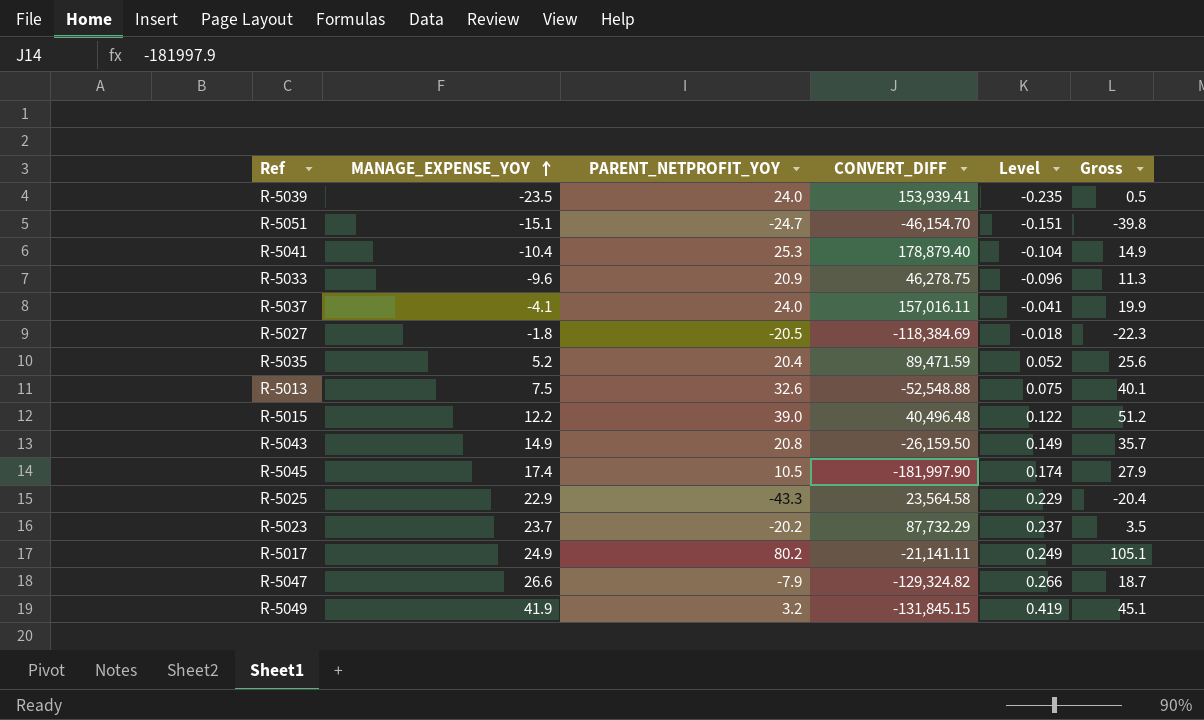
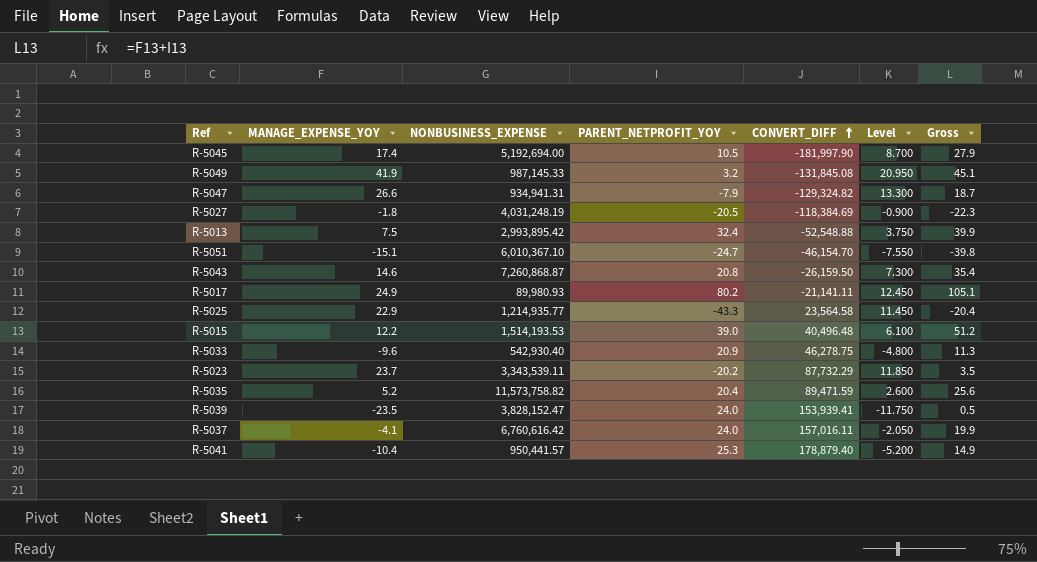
row order: MANAGE_EXPENSE_YOY ascending -> CONVERT_DIFF ascending
column NONBUSINESS_EXPENSE | position: none -> 3
column Level | formula: [MANAGE_EXPENSE_YOY] * 0.01 -> [MANAGE_EXPENSE_YOY] * 0.5
R-5049 | CONVERT_DIFF: -131,845.15 -> -131,845.08
R-5013 | PARENT_NETPROFIT_YOY: 32.6 -> 32.4
R-5013 | Gross: 40.1 -> 39.9
R-5043 | MANAGE_EXPENSE_YOY: 14.9 -> 14.6
R-5043 | Gross: 35.7 -> 35.4

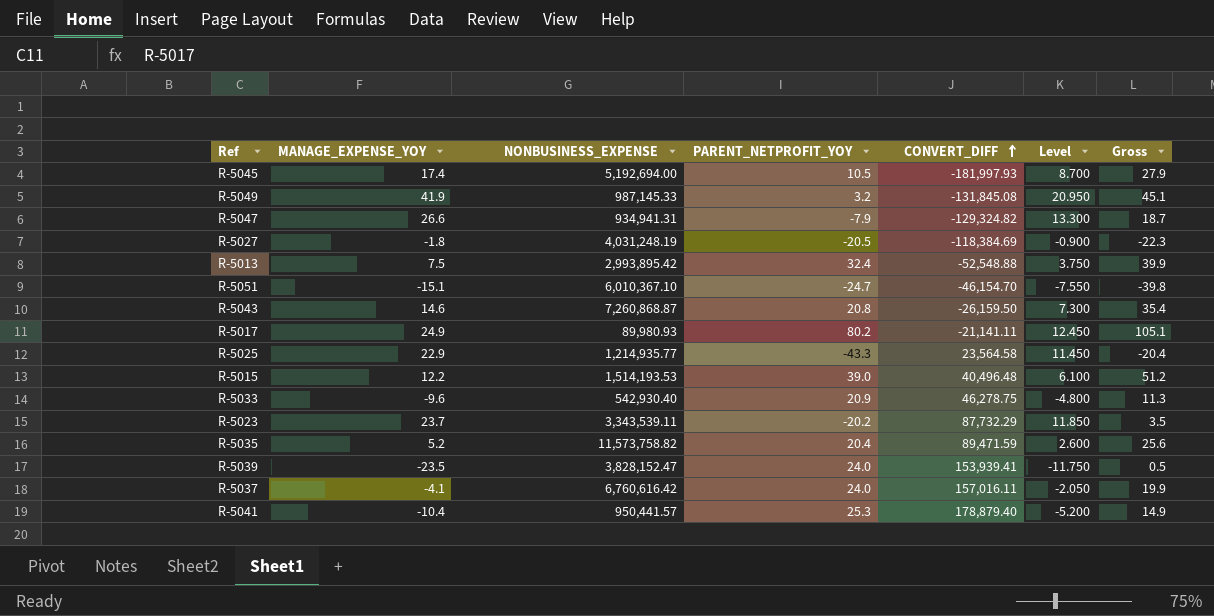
R-5045 | CONVERT_DIFF: -181,997.90 -> -181,997.93

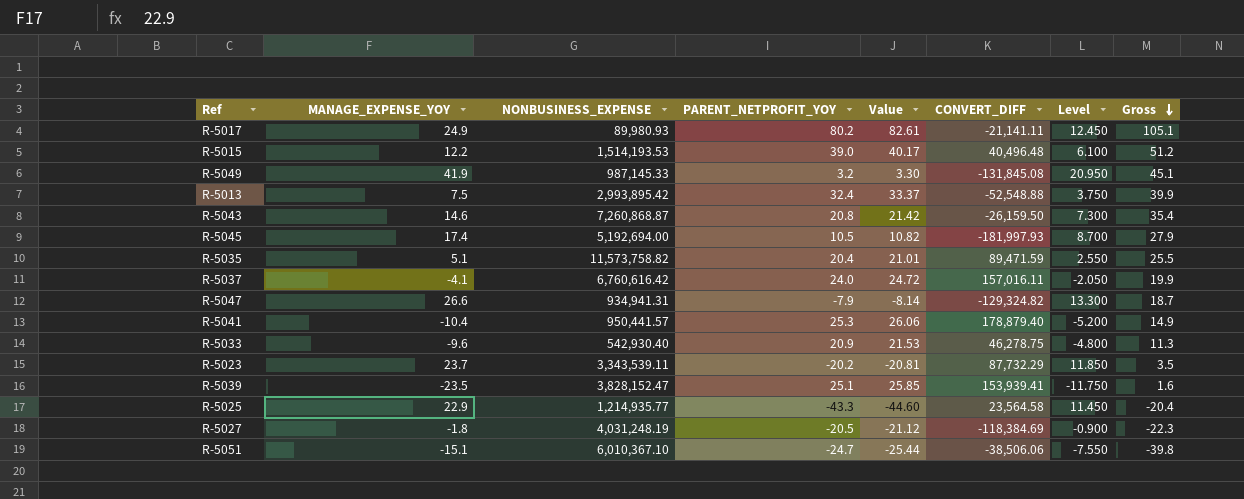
row order: CONVERT_DIFF ascending -> Gross descending
column Value | formula: none -> [PARENT_NETPROFIT_YOY] * 1.03
R-5035 | MANAGE_EXPENSE_YOY: 5.2 -> 5.1
R-5035 | Level: 2.600 -> 2.550
R-5035 | Gross: 25.6 -> 25.5
R-5039 | PARENT_NETPROFIT_YOY: 24.0 -> 25.1
R-5039 | Gross: 0.5 -> 1.6
R-5051 | CONVERT_DIFF: -46,154.70 -> -38,506.06

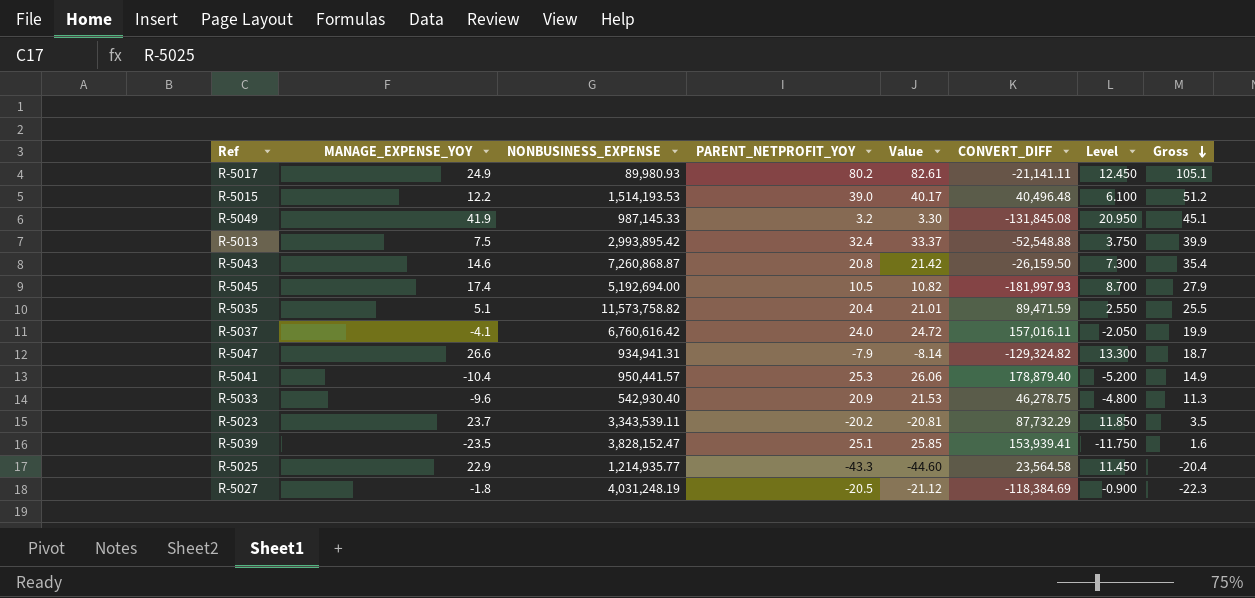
row R-5051: -15.1 | 6,010,367.10 | -24.7 | -25.44 | -38,506.06 | -7.550 | -39.8 -> none

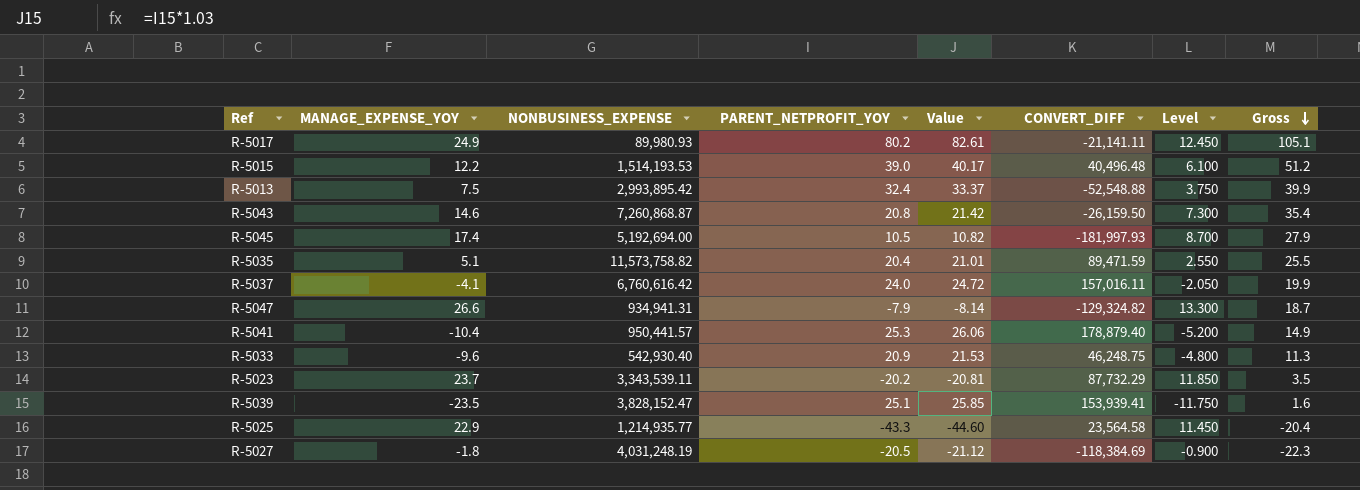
row R-5049: 41.9 | 987,145.33 | 3.2 | 3.30 | -131,845.08 | 20.950 | 45.1 -> none
R-5033 | CONVERT_DIFF: 46,278.75 -> 46,248.75

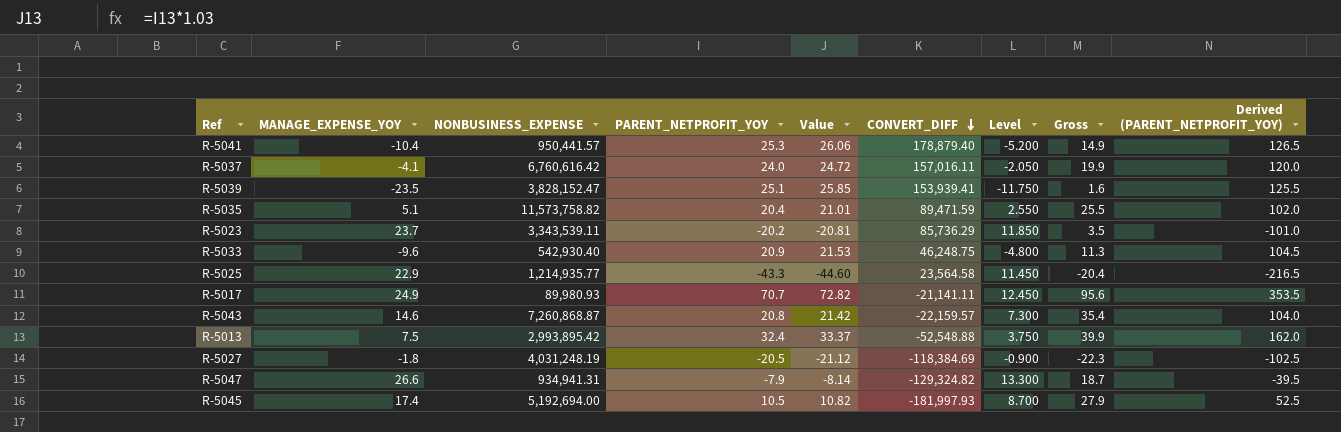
row order: Gross descending -> CONVERT_DIFF descending
column Derived (PARENT_NETPROFIT_YOY) | formula: none -> [PARENT_NETPROFIT_YOY] * 5
row R-5015: 12.2 | 1,514,193.53 | 39.0 | 40.17 | 40,496.48 | 6.100 | 51.2 -> none
R-5023 | CONVERT_DIFF: 87,732.29 -> 85,736.29
R-5017 | PARENT_NETPROFIT_YOY: 80.2 -> 70.7
R-5017 | Value: 82.61 -> 72.82
R-5017 | Gross: 105.1 -> 95.6
R-5043 | CONVERT_DIFF: -26,159.50 -> -22,159.57

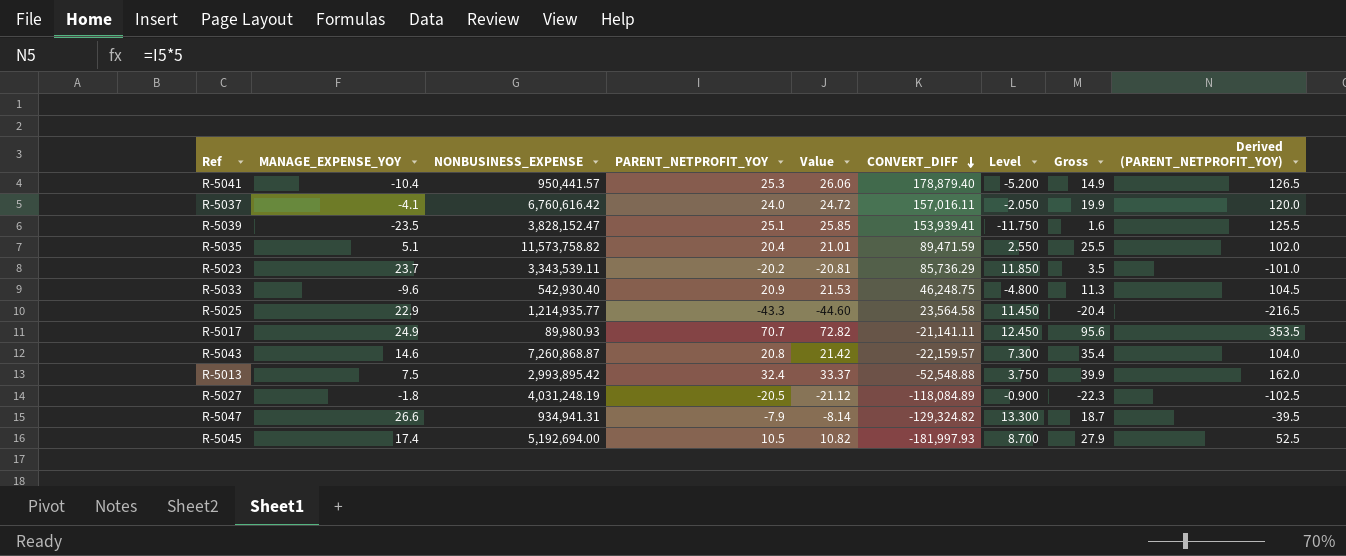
R-5027 | CONVERT_DIFF: -118,384.69 -> -118,084.89

